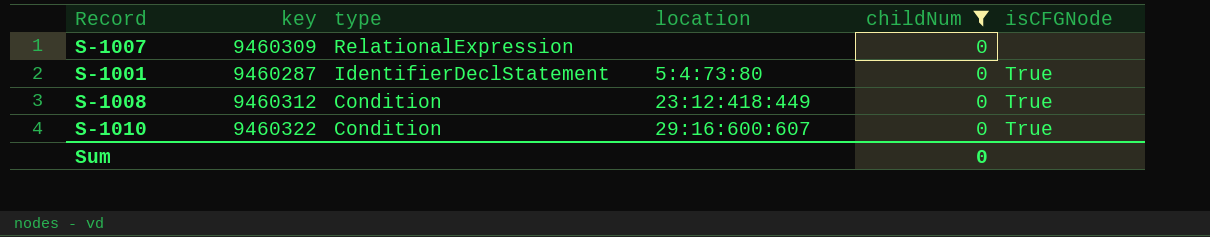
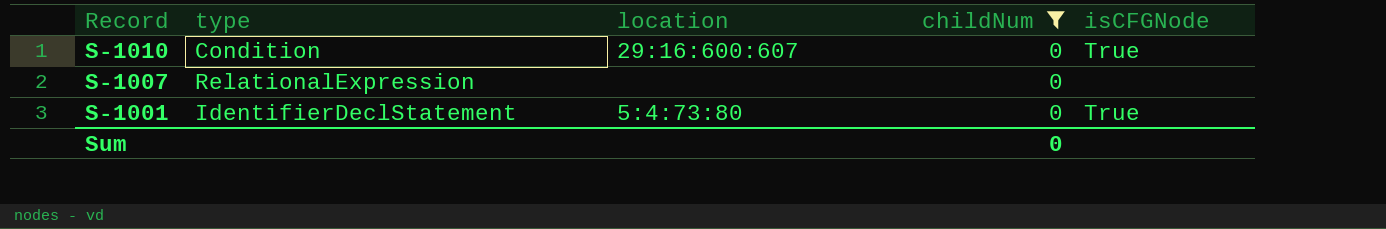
row order: type descending -> Record descending
column key | position: 2 -> none
row S-1008: 9460312 | Condition | 23:12:418:449 | 0 | True -> none

